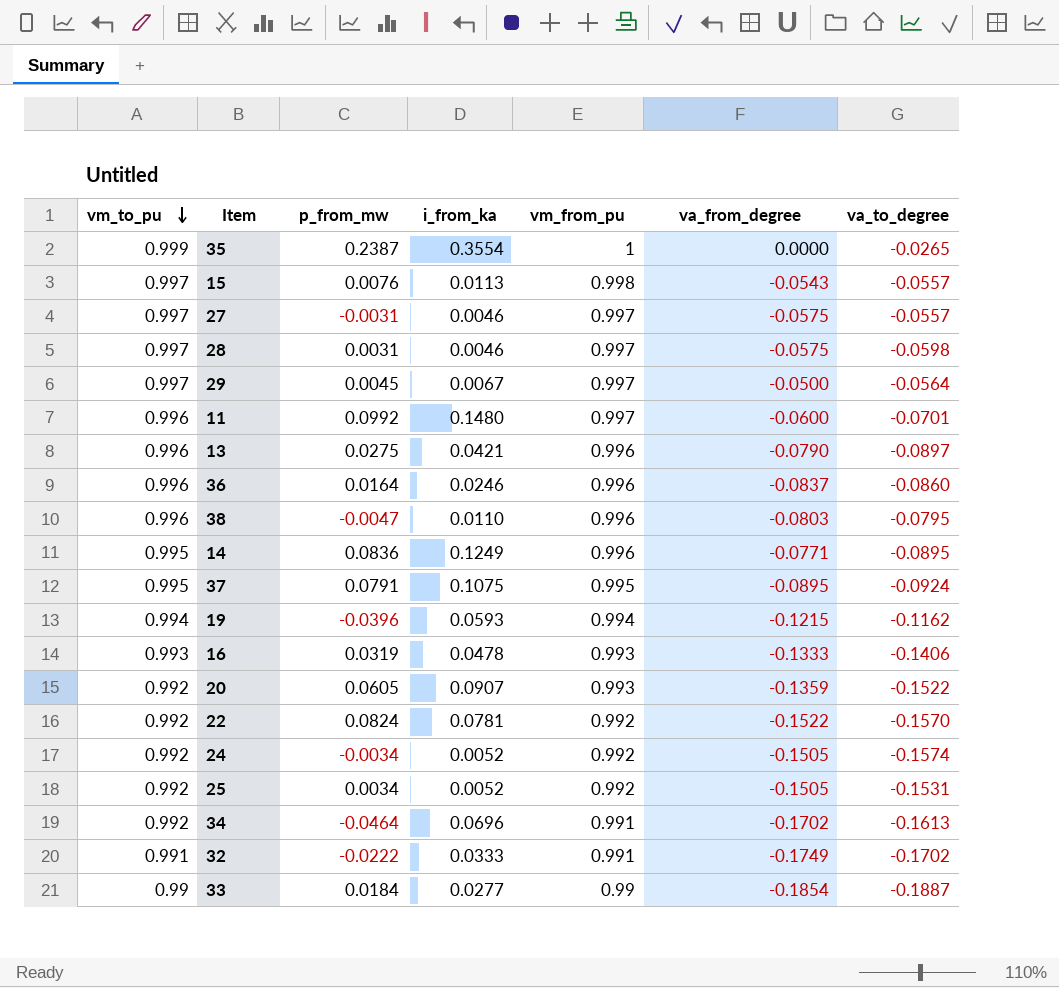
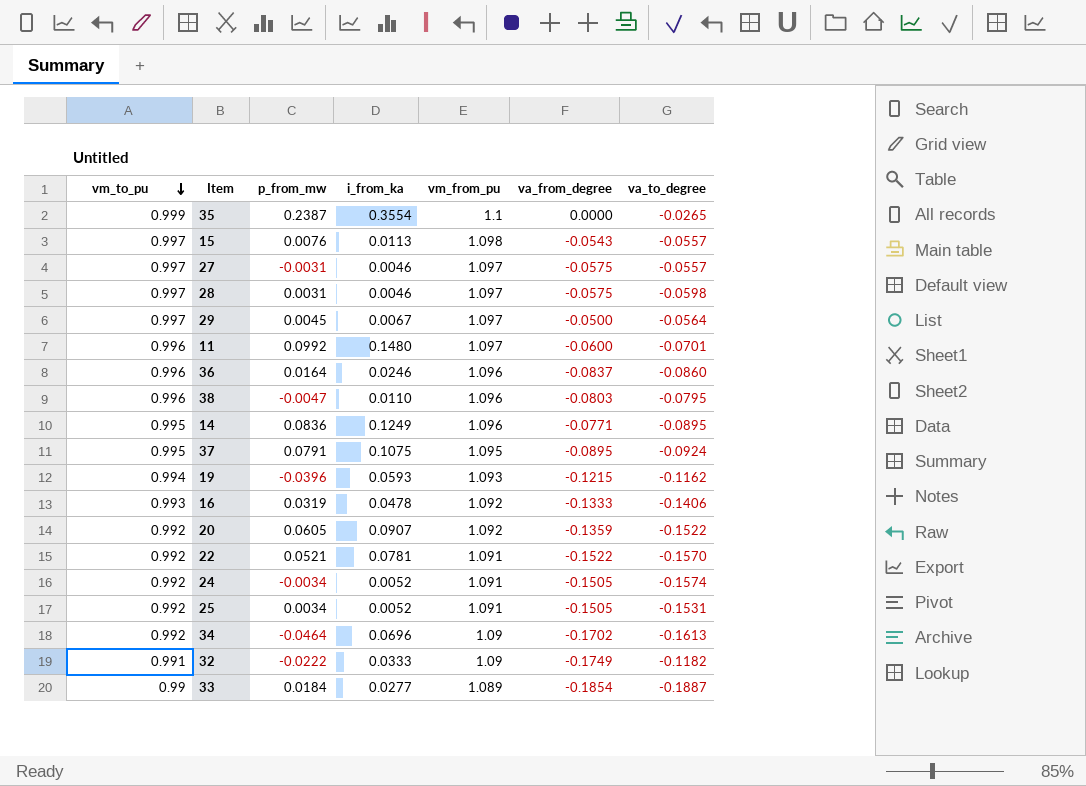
row 13: 0.996 | 0.0275 | 0.0421 | 0.996 | -0.0790 | -0.0897 -> none
35 | vm_from_pu: 1 -> 1.1
15 | vm_from_pu: 0.998 -> 1.098
27 | vm_from_pu: 0.997 -> 1.097
28 | vm_from_pu: 0.997 -> 1.097
29 | vm_from_pu: 0.997 -> 1.097
11 | vm_from_pu: 0.997 -> 1.097
36 | vm_from_pu: 0.996 -> 1.096
38 | vm_from_pu: 0.996 -> 1.096
14 | vm_from_pu: 0.996 -> 1.096
37 | vm_from_pu: 0.995 -> 1.095
19 | vm_from_pu: 0.994 -> 1.093
16 | vm_from_pu: 0.993 -> 1.092
20 | vm_from_pu: 0.993 -> 1.092
22 | p_from_mw: 0.0824 -> 0.0521
22 | vm_from_pu: 0.992 -> 1.091
24 | vm_from_pu: 0.992 -> 1.091
25 | vm_from_pu: 0.992 -> 1.091
34 | vm_from_pu: 0.991 -> 1.09
32 | vm_from_pu: 0.991 -> 1.09
32 | va_to_degree: -0.1702 -> -0.1182
33 | vm_from_pu: 0.99 -> 1.089

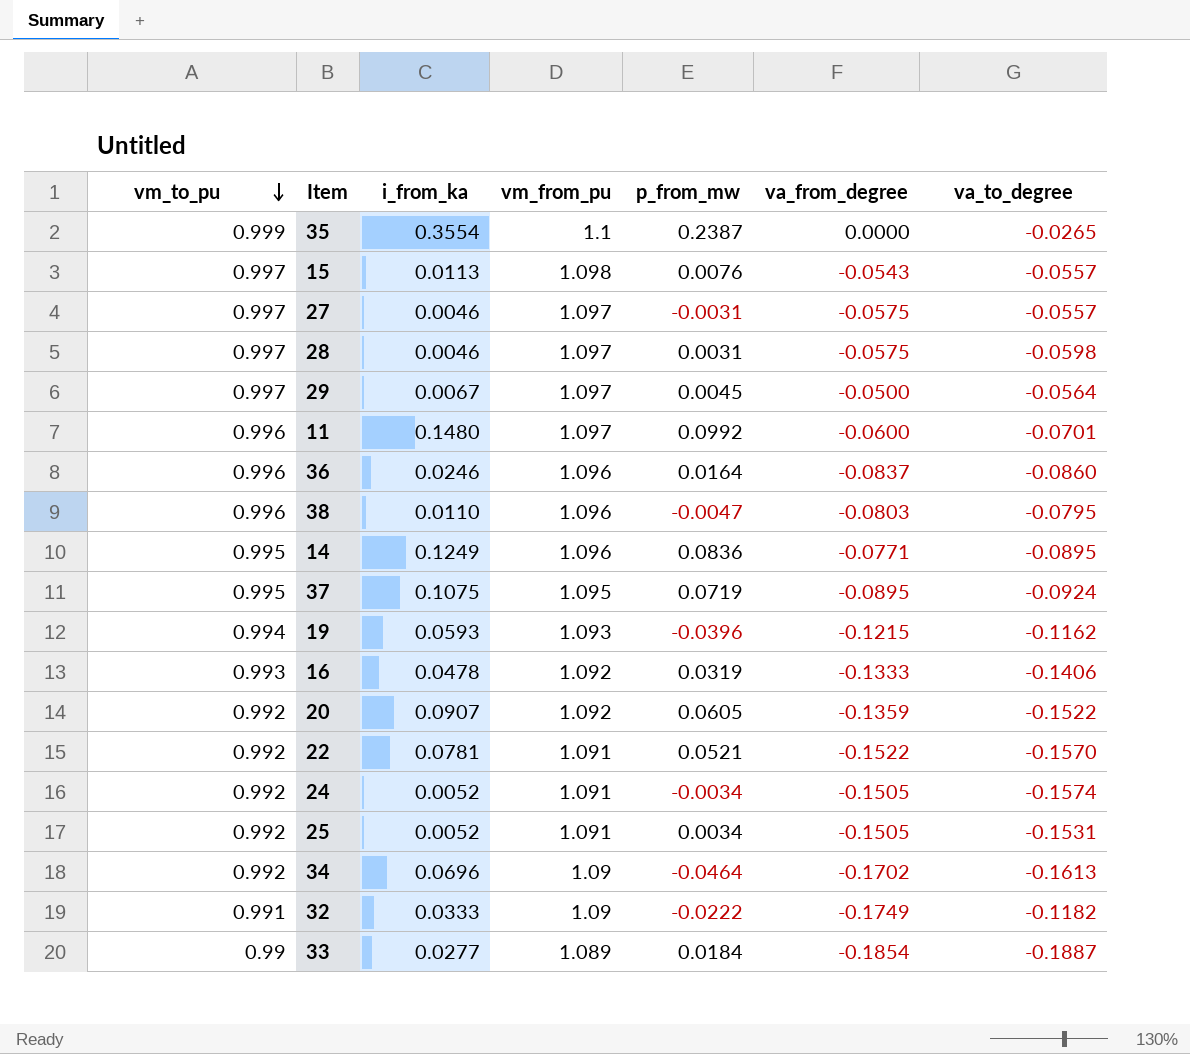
column p_from_mw | position: 3 -> 5
37 | p_from_mw: 0.0791 -> 0.0719

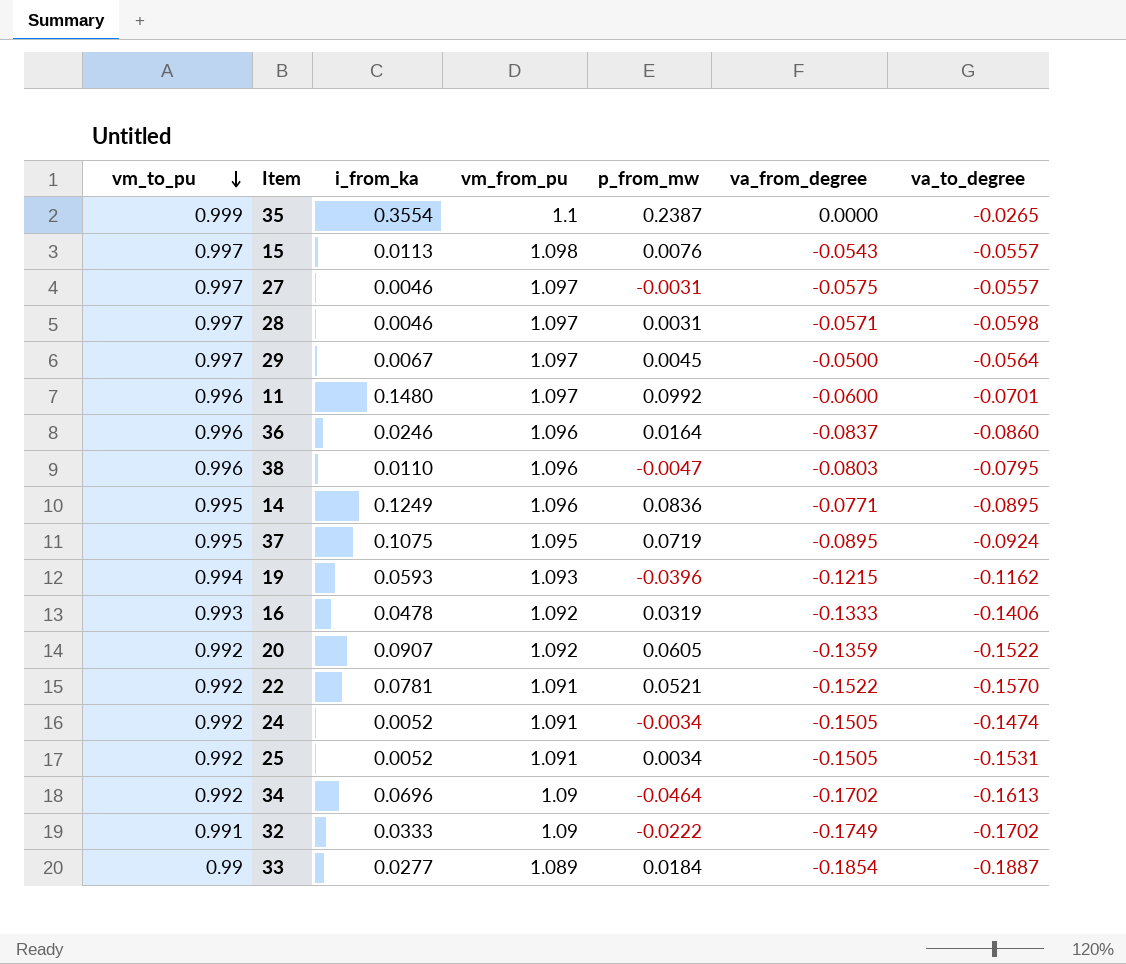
28 | va_from_degree: -0.0575 -> -0.0571
24 | va_to_degree: -0.1574 -> -0.1474
32 | va_to_degree: -0.1182 -> -0.1702

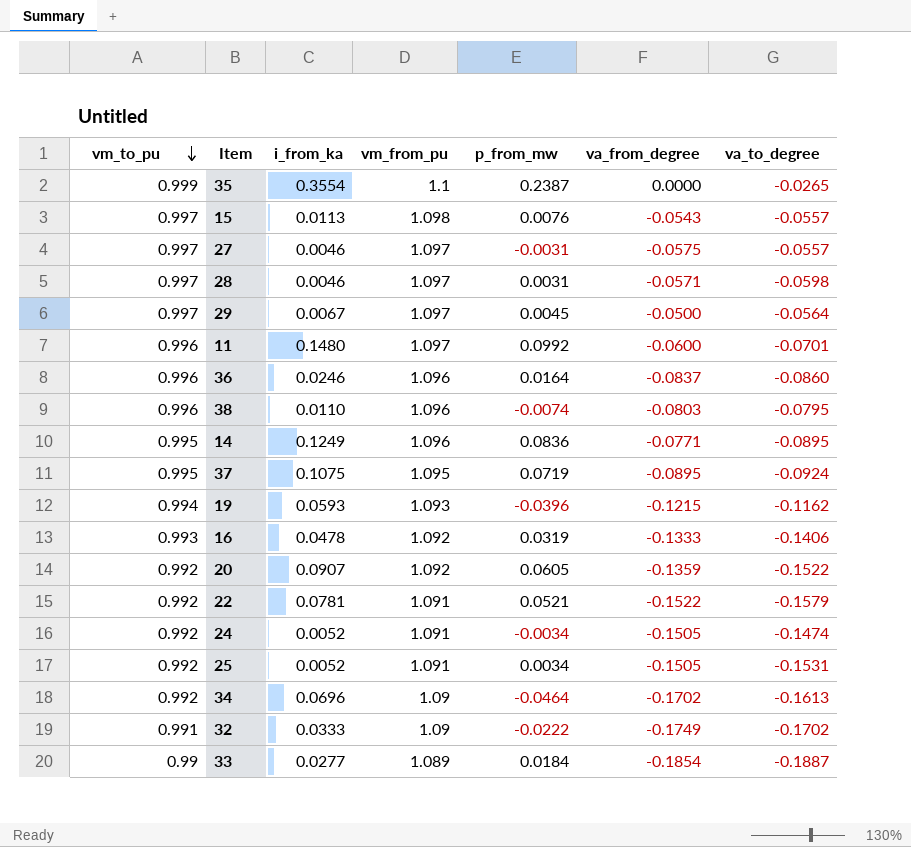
38 | p_from_mw: -0.0047 -> -0.0074
22 | va_to_degree: -0.1570 -> -0.1579

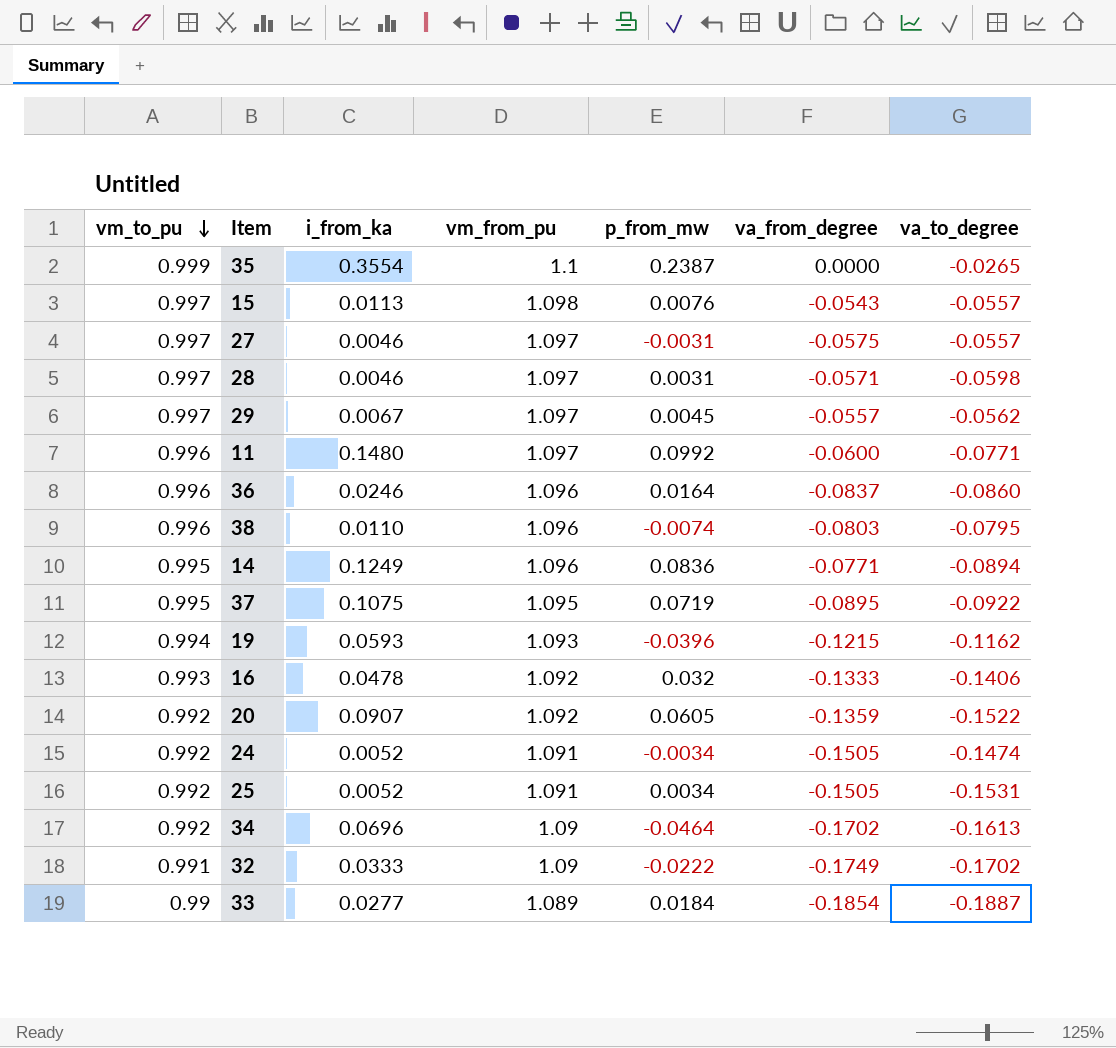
row 22: 0.992 | 0.0781 | 1.091 | 0.0521 | -0.1522 | -0.1579 -> none
29 | va_from_degree: -0.0500 -> -0.0557
29 | va_to_degree: -0.0564 -> -0.0562
11 | va_to_degree: -0.0701 -> -0.0771
14 | va_to_degree: -0.0895 -> -0.0894
37 | va_to_degree: -0.0924 -> -0.0922
16 | p_from_mw: 0.0319 -> 0.032

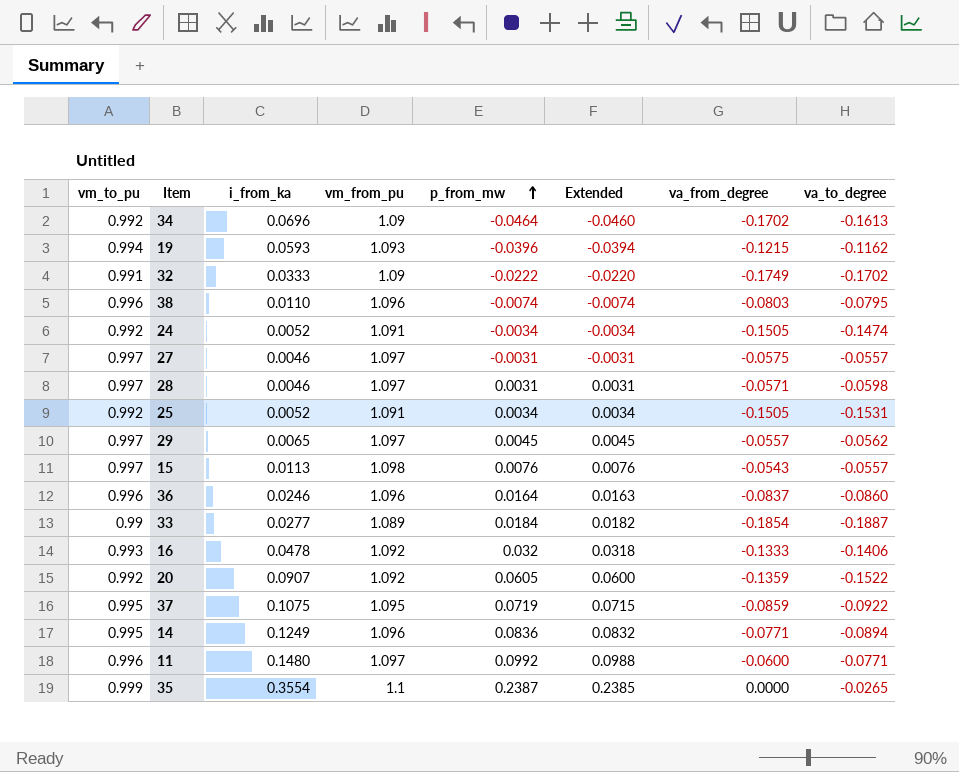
row order: vm_to_pu descending -> p_from_mw ascending
column Extended | formula: none -> [vm_to_pu] * [p_from_mw]
29 | i_from_ka: 0.0067 -> 0.0065
37 | va_from_degree: -0.0895 -> -0.0859

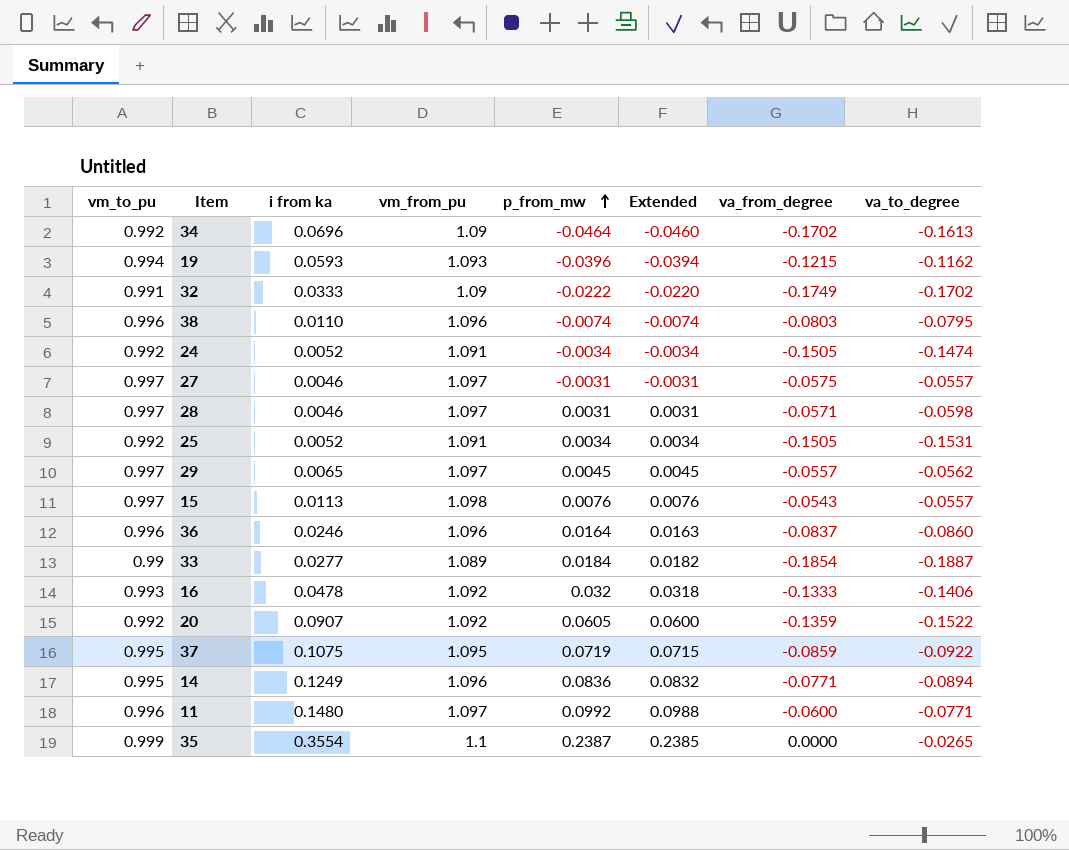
column name: i_from_ka -> i from ka

